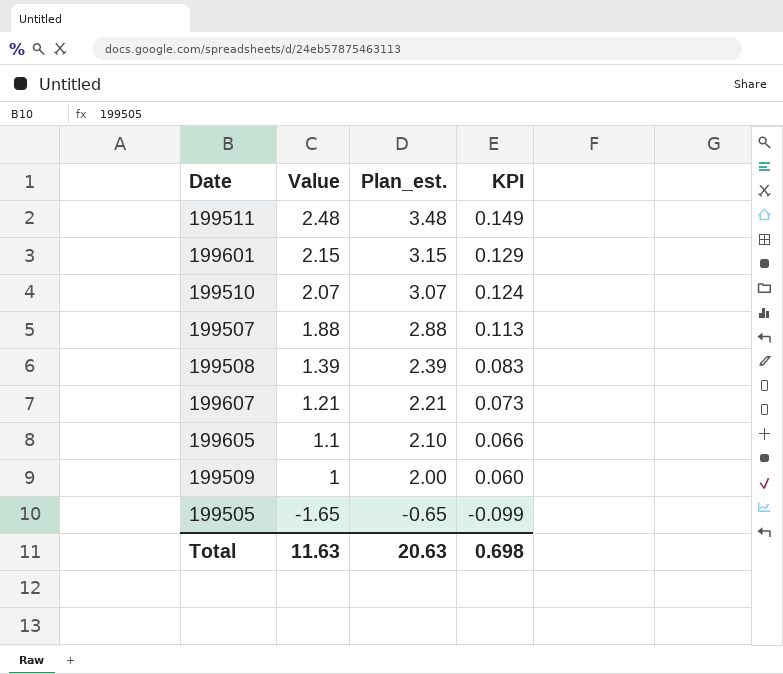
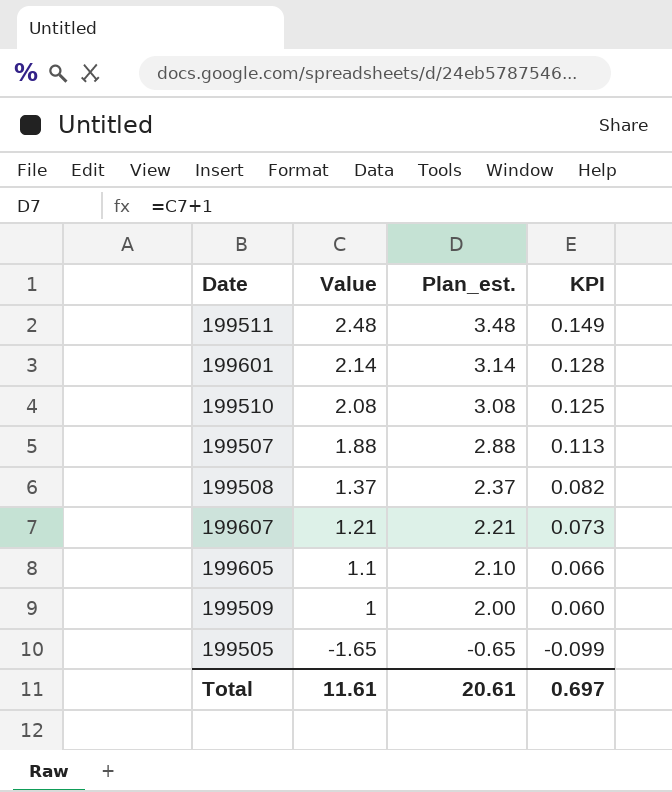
199601 | Value: 2.15 -> 2.14
199601 | Plan_est.: 3.15 -> 3.14
199601 | KPI: 0.129 -> 0.128
199510 | Value: 2.07 -> 2.08
199510 | Plan_est.: 3.07 -> 3.08
199510 | KPI: 0.124 -> 0.125
199508 | Value: 1.39 -> 1.37
199508 | Plan_est.: 2.39 -> 2.37
199508 | KPI: 0.083 -> 0.082
Total | Value: 11.63 -> 11.61
Total | Plan_est.: 20.63 -> 20.61
Total | KPI: 0.698 -> 0.697

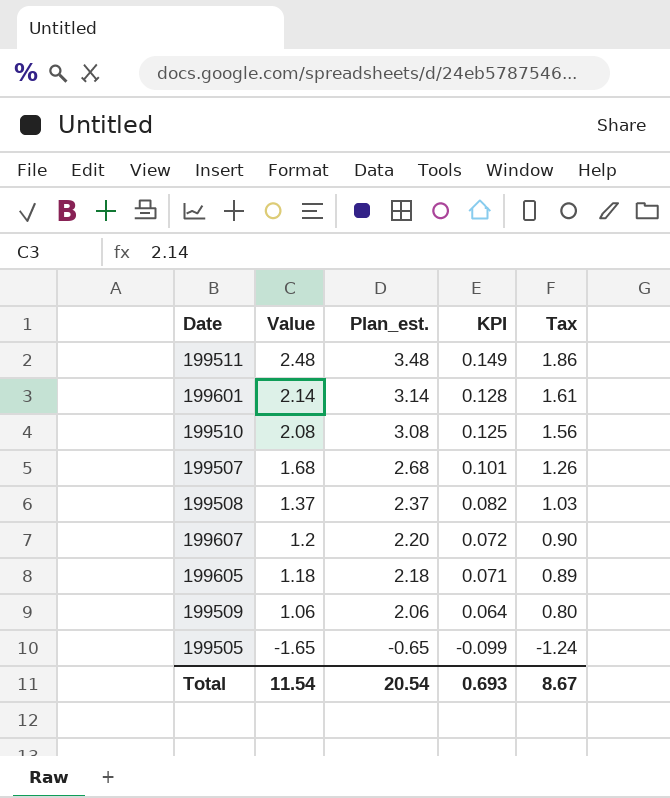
column Tax | formula: none -> [Value] * 0.75
199507 | Value: 1.88 -> 1.68
199507 | Plan_est.: 2.88 -> 2.68
199507 | KPI: 0.113 -> 0.101
199607 | Value: 1.21 -> 1.2
199607 | Plan_est.: 2.21 -> 2.20
199607 | KPI: 0.073 -> 0.072
199605 | Value: 1.1 -> 1.18
199605 | Plan_est.: 2.10 -> 2.18
199605 | KPI: 0.066 -> 0.071
199509 | Value: 1 -> 1.06
199509 | Plan_est.: 2.00 -> 2.06
199509 | KPI: 0.060 -> 0.064
Total | Value: 11.61 -> 11.54
Total | Plan_est.: 20.61 -> 20.54
Total | KPI: 0.697 -> 0.693

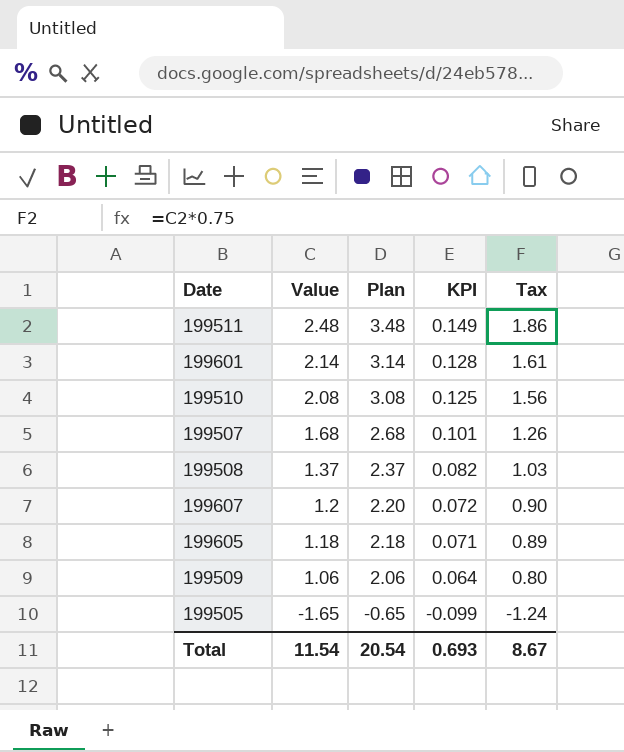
column name: Plan_est. -> Plan

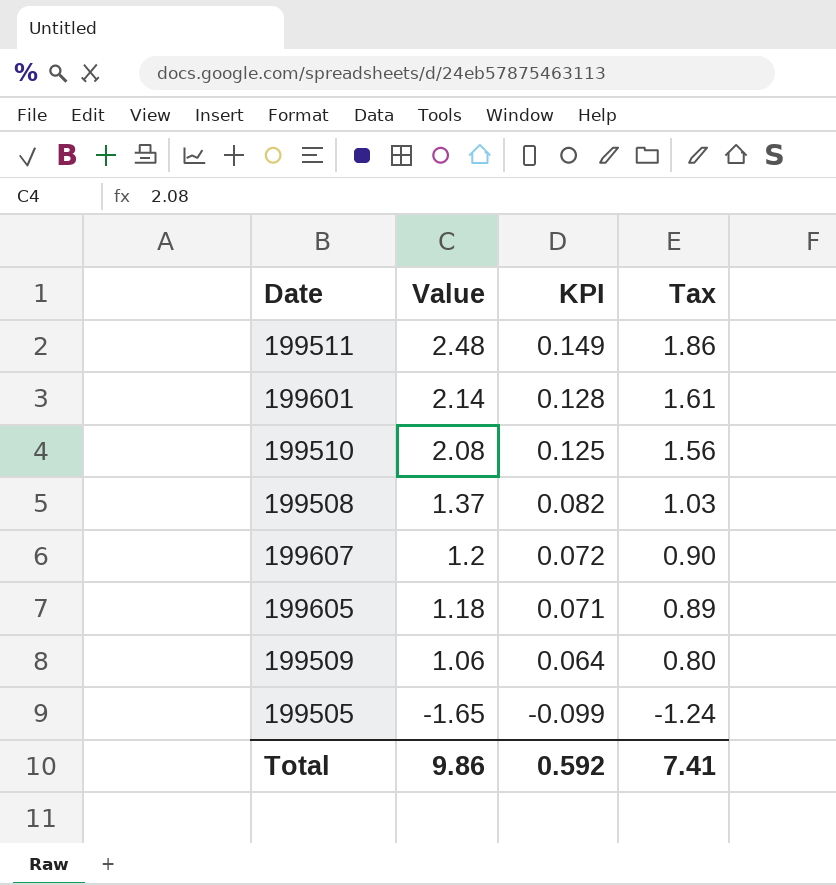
column Plan | formula: [Value] + 1 -> none
row 199507: 1.68 | 2.68 | 0.101 | 1.26 -> none
Total | Value: 11.54 -> 9.86
Total | KPI: 0.693 -> 0.592
Total | Tax: 8.67 -> 7.41

